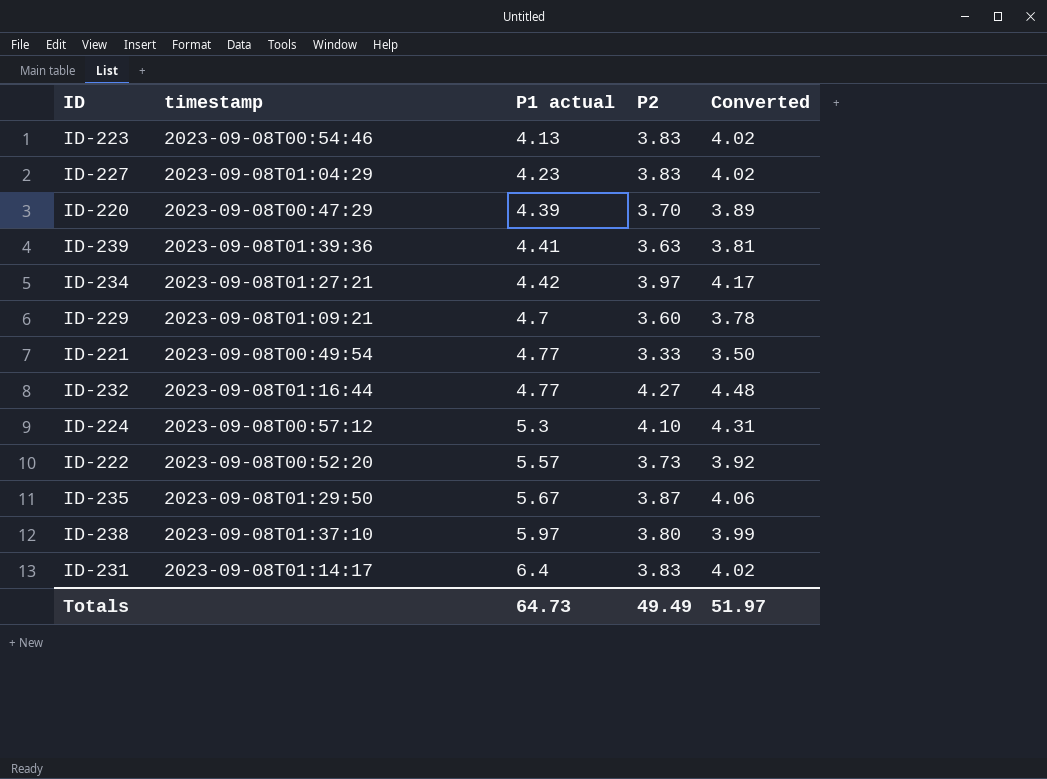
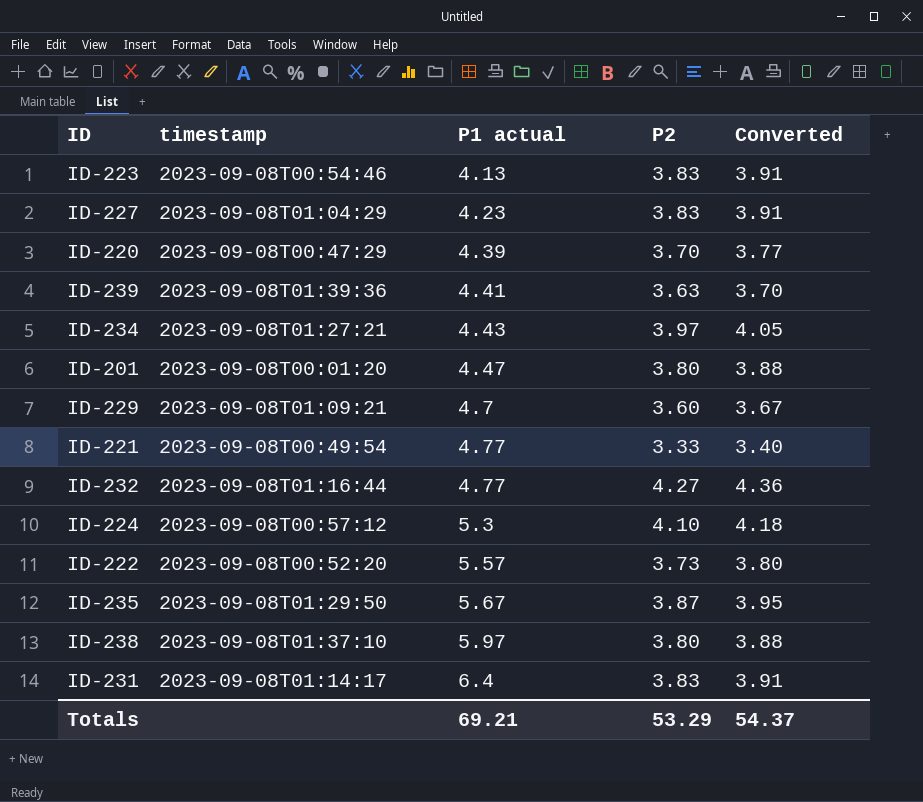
column Converted | formula: [P2] * 1.05 -> [P2] * 1.02
ID-234 | P1 actual: 4.42 -> 4.43
row ID-201: none -> 2023-09-08T00:01:20 | 4.47 | 3.80 | 3.88
Totals | P1 actual: 64.73 -> 69.21
Totals | P2: 49.49 -> 53.29
Totals | Converted: 51.97 -> 54.37

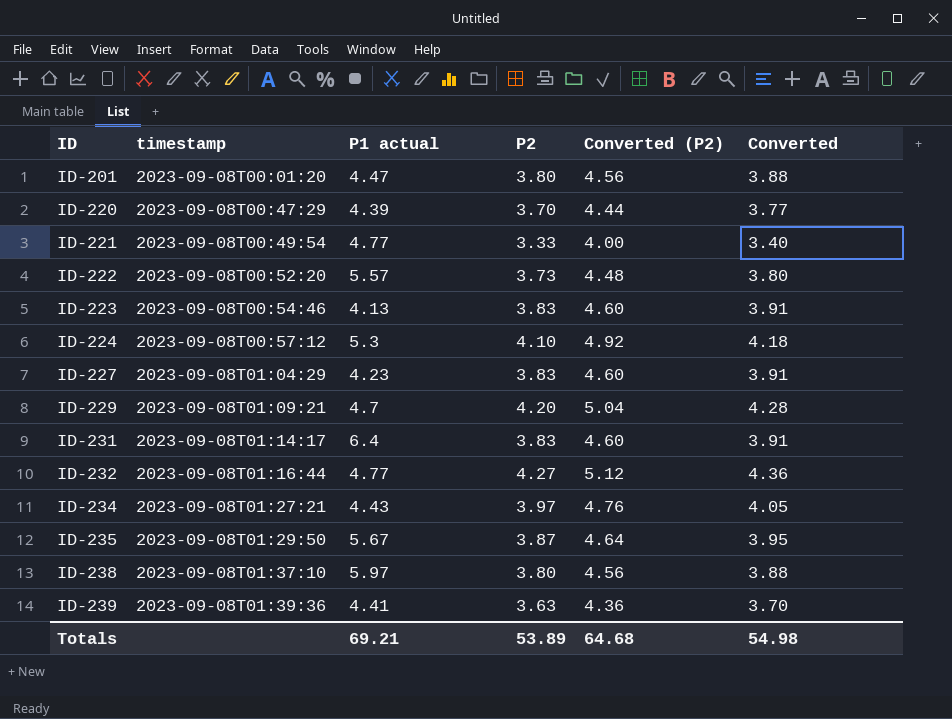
row order: P1 actual ascending -> ID ascending
column Converted (P2) | formula: none -> [P2] * 1.2
ID-229 | P2: 3.60 -> 4.20
ID-229 | Converted: 3.67 -> 4.28
Totals | P2: 53.29 -> 53.89
Totals | Converted: 54.37 -> 54.98

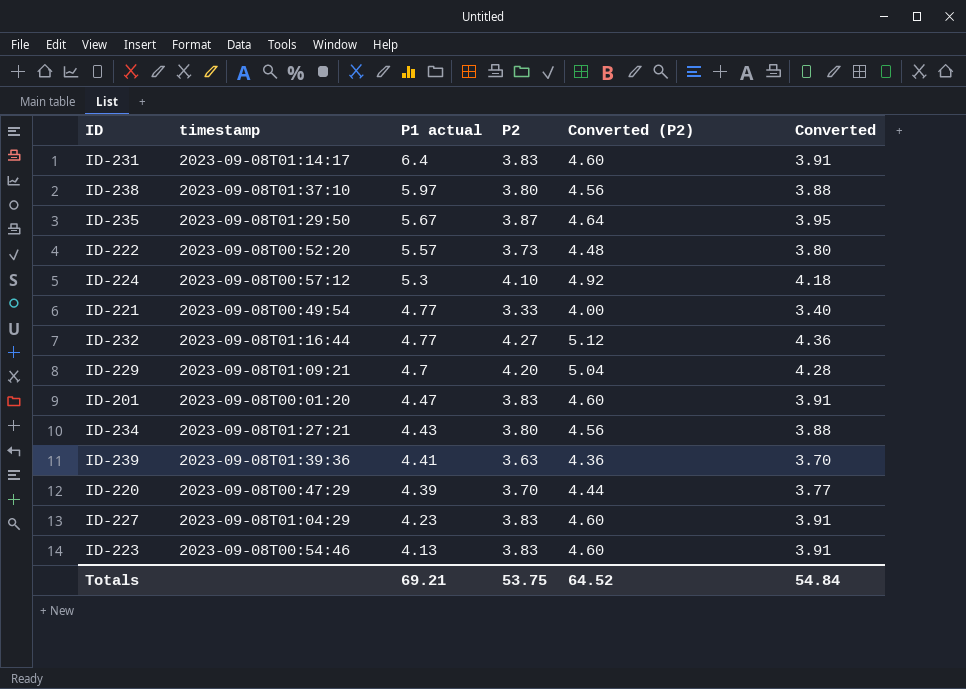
row order: ID ascending -> P1 actual descending
ID-201 | P2: 3.80 -> 3.83
ID-201 | Converted (P2): 4.56 -> 4.60
ID-201 | Converted: 3.88 -> 3.91
ID-234 | P2: 3.97 -> 3.80
ID-234 | Converted (P2): 4.76 -> 4.56
ID-234 | Converted: 4.05 -> 3.88
Totals | P2: 53.89 -> 53.75
Totals | Converted (P2): 64.68 -> 64.52
Totals | Converted: 54.98 -> 54.84

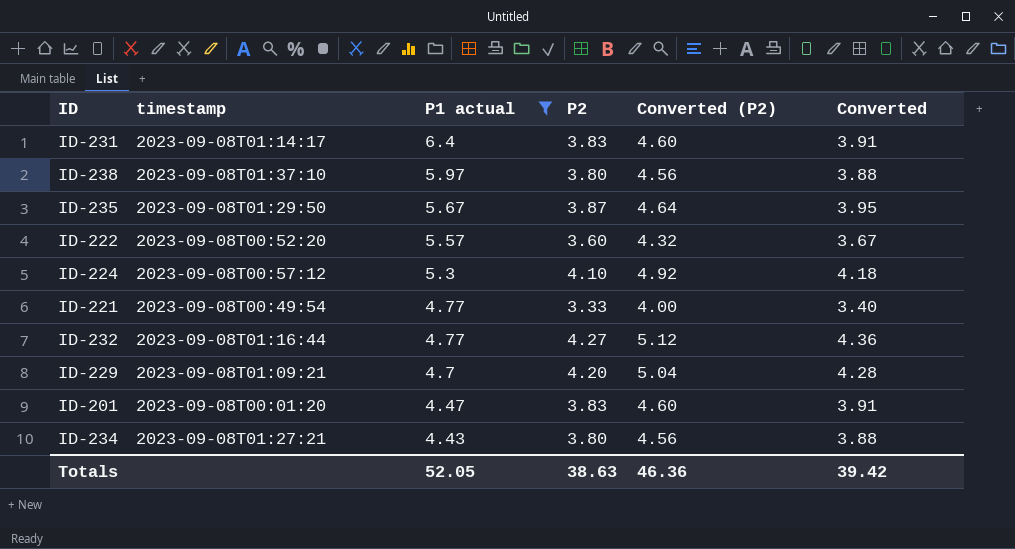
filter: none -> P1 actual >= 4.43
ID-222 | P2: 3.73 -> 3.60
ID-222 | Converted (P2): 4.48 -> 4.32
ID-222 | Converted: 3.80 -> 3.67
Totals | P1 actual: 69.21 -> 52.05
Totals | P2: 53.75 -> 38.63
Totals | Converted (P2): 64.52 -> 46.36
Totals | Converted: 54.84 -> 39.42

